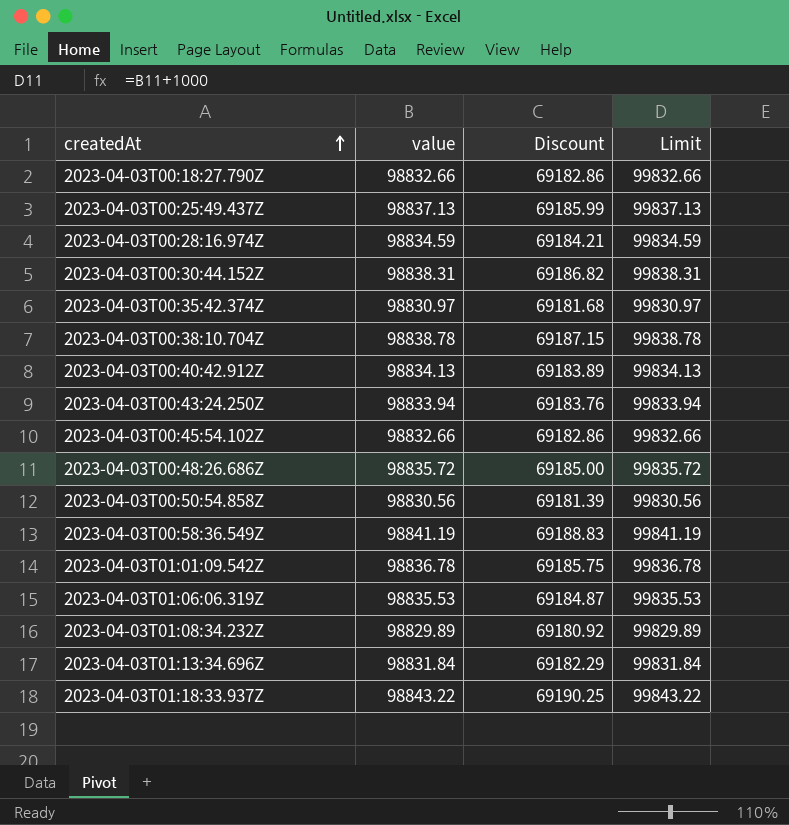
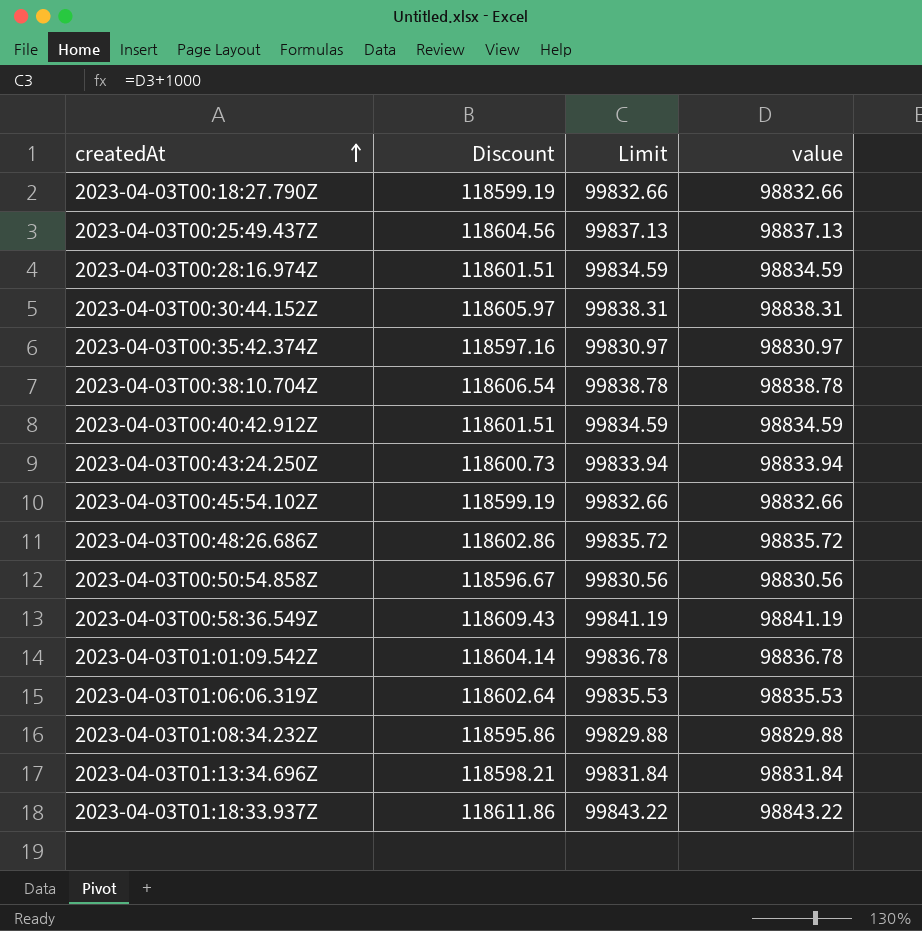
column Discount | formula: [value] * 0.7 -> [value] * 1.2
column value | position: 2 -> 4
2023-04-03T00:40:42.912Z | Limit: 99834.13 -> 99834.59
2023-04-03T00:40:42.912Z | value: 98834.13 -> 98834.59
2023-04-03T01:08:34.232Z | Limit: 99829.89 -> 99829.88
2023-04-03T01:08:34.232Z | value: 98829.89 -> 98829.88

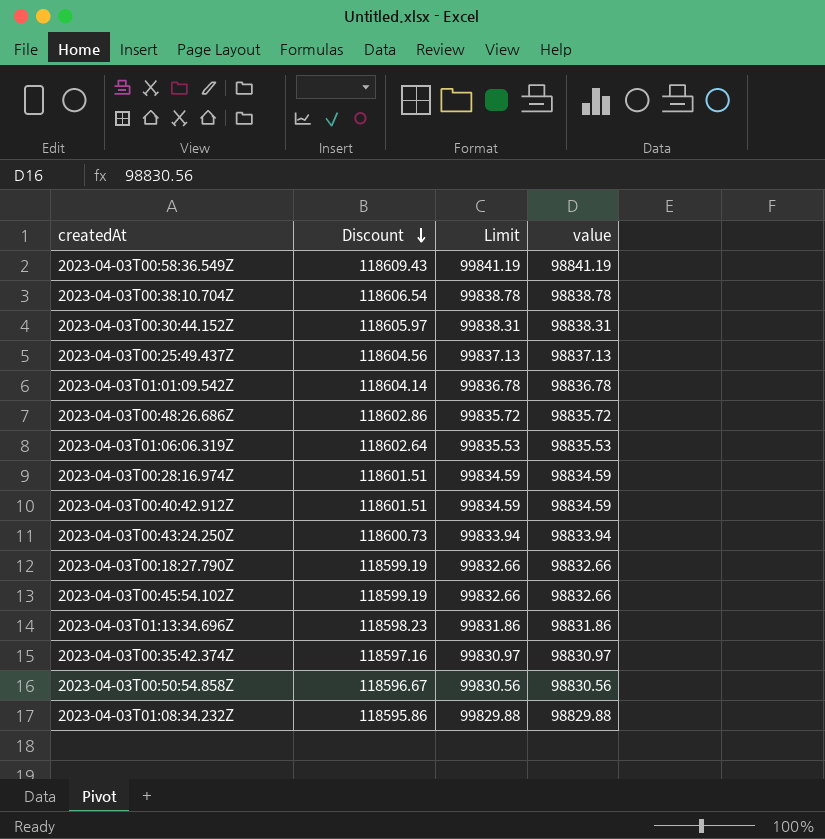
row order: createdAt ascending -> Discount descending
row 2023-04-03T01:18:33.937Z: 118611.86 | 99843.22 | 98843.22 -> none
2023-04-03T01:13:34.696Z | Discount: 118598.21 -> 118598.23
2023-04-03T01:13:34.696Z | Limit: 99831.84 -> 99831.86
2023-04-03T01:13:34.696Z | value: 98831.84 -> 98831.86

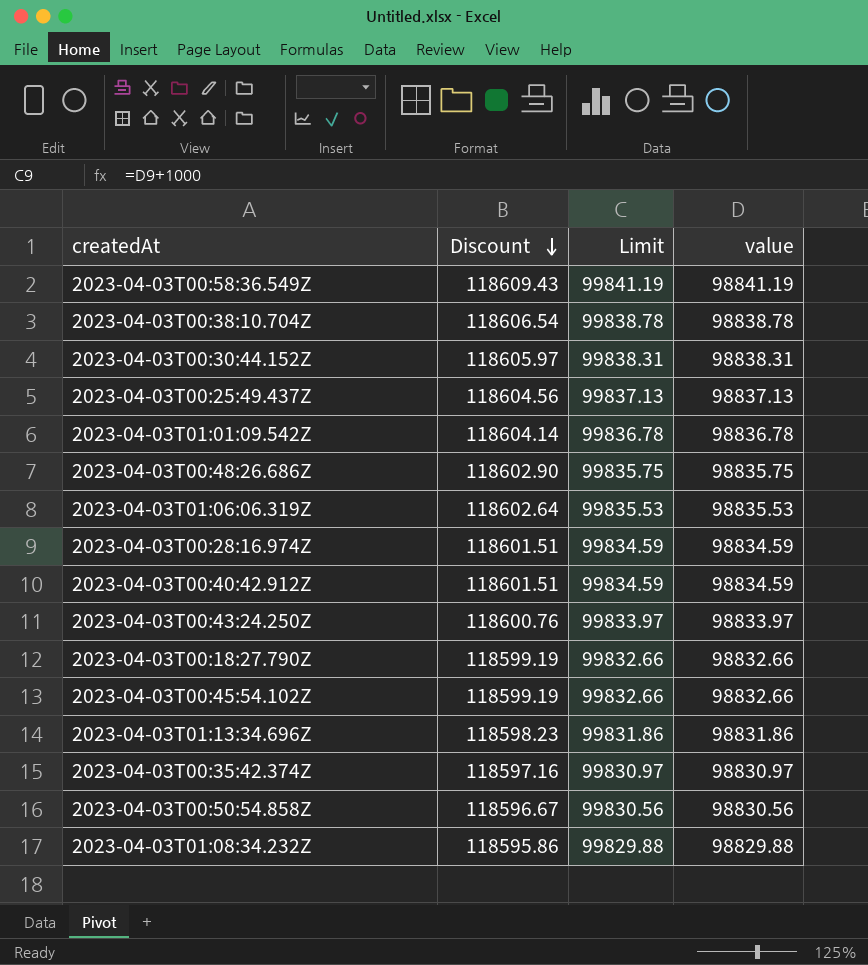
2023-04-03T00:48:26.686Z | Discount: 118602.86 -> 118602.90
2023-04-03T00:48:26.686Z | Limit: 99835.72 -> 99835.75
2023-04-03T00:48:26.686Z | value: 98835.72 -> 98835.75
2023-04-03T00:43:24.250Z | Discount: 118600.73 -> 118600.76
2023-04-03T00:43:24.250Z | Limit: 99833.94 -> 99833.97
2023-04-03T00:43:24.250Z | value: 98833.94 -> 98833.97

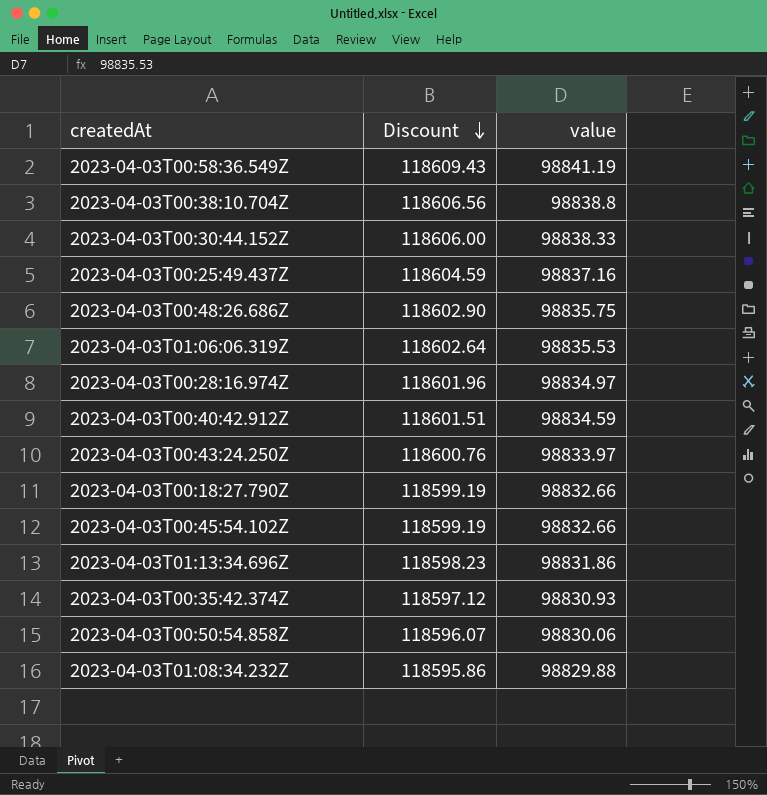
column Limit | formula: [value] + 1000 -> none
row 2023-04-03T01:01:09.542Z: 118604.14 | 99836.78 | 98836.78 -> none
2023-04-03T00:38:10.704Z | Discount: 118606.54 -> 118606.56
2023-04-03T00:38:10.704Z | value: 98838.78 -> 98838.8
2023-04-03T00:30:44.152Z | Discount: 118605.97 -> 118606.00
2023-04-03T00:30:44.152Z | value: 98838.31 -> 98838.33
2023-04-03T00:25:49.437Z | Discount: 118604.56 -> 118604.59
2023-04-03T00:25:49.437Z | value: 98837.13 -> 98837.16
2023-04-03T00:28:16.974Z | Discount: 118601.51 -> 118601.96
2023-04-03T00:28:16.974Z | value: 98834.59 -> 98834.97
2023-04-03T00:35:42.374Z | Discount: 118597.16 -> 118597.12
2023-04-03T00:35:42.374Z | value: 98830.97 -> 98830.93
2023-04-03T00:50:54.858Z | Discount: 118596.67 -> 118596.07
2023-04-03T00:50:54.858Z | value: 98830.56 -> 98830.06

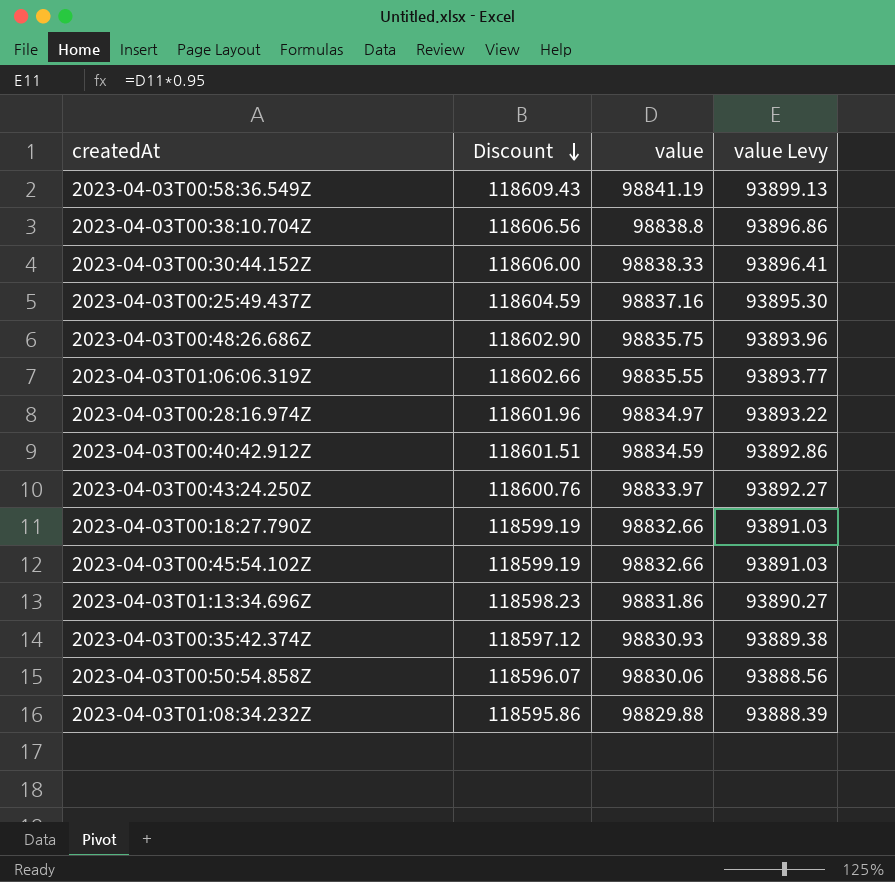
column value Levy | formula: none -> [value] * 0.95
2023-04-03T01:06:06.319Z | Discount: 118602.64 -> 118602.66
2023-04-03T01:06:06.319Z | value: 98835.53 -> 98835.55

